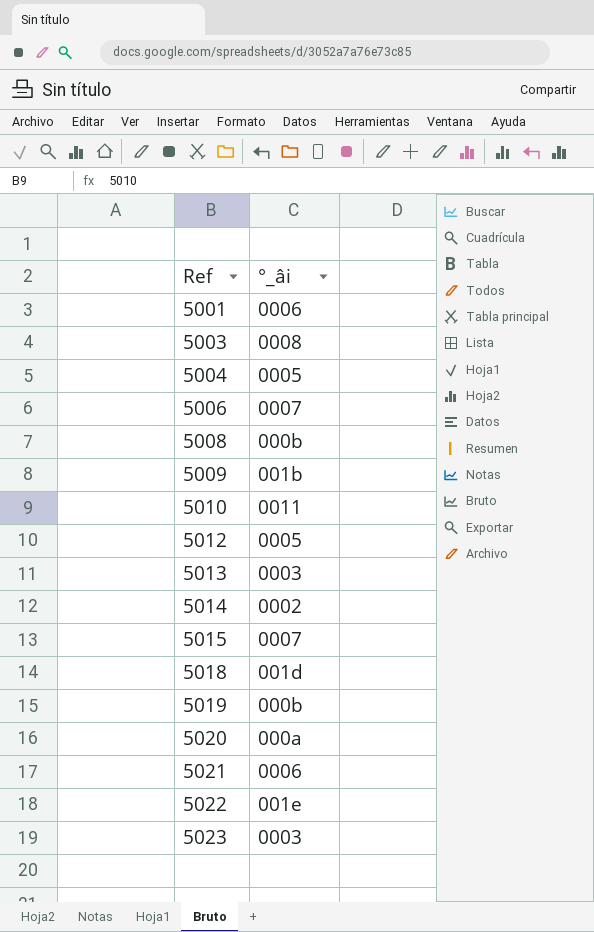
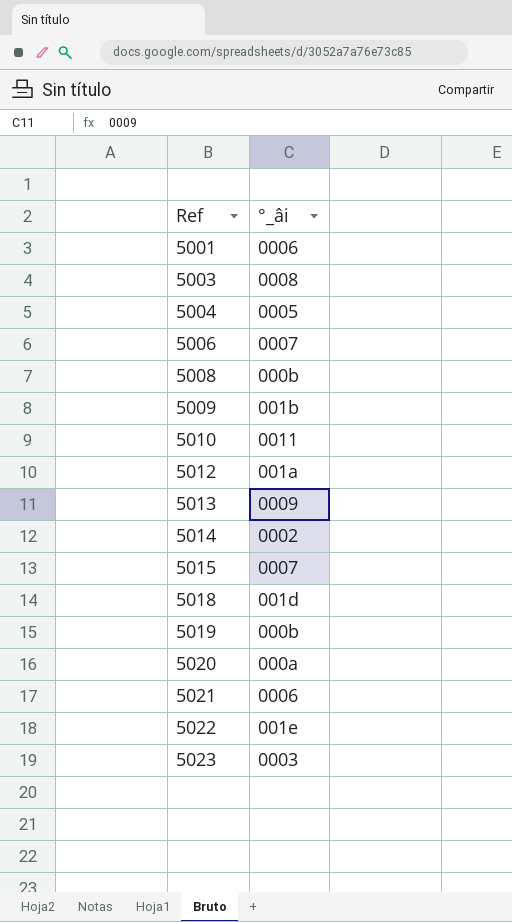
5012 | °_âi: 0005 -> 001a
5013 | °_âi: 0003 -> 0009

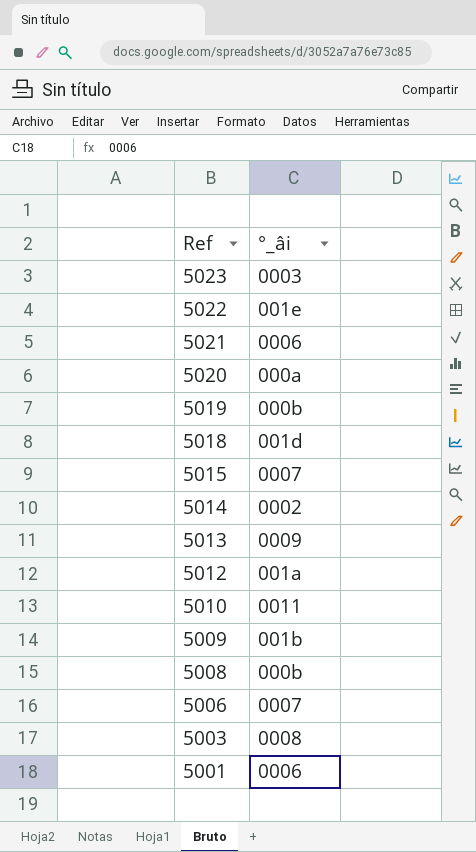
row order: Ref ascending -> Ref descending
row 5004: 0005 -> none

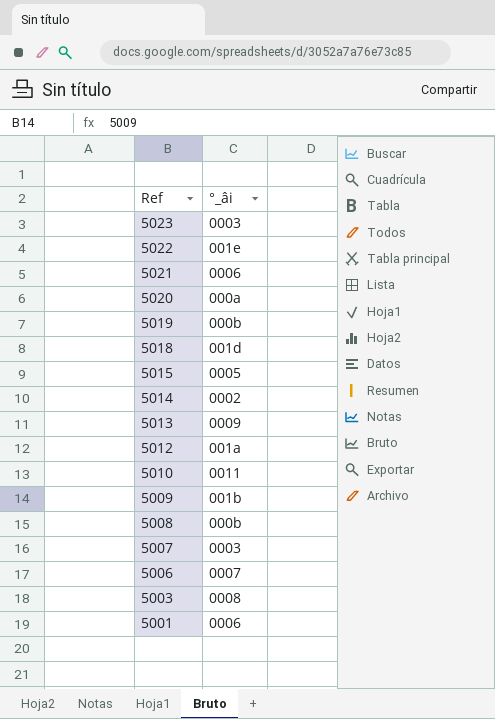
5015 | °_âi: 0007 -> 0005
row 5007: none -> 0003

